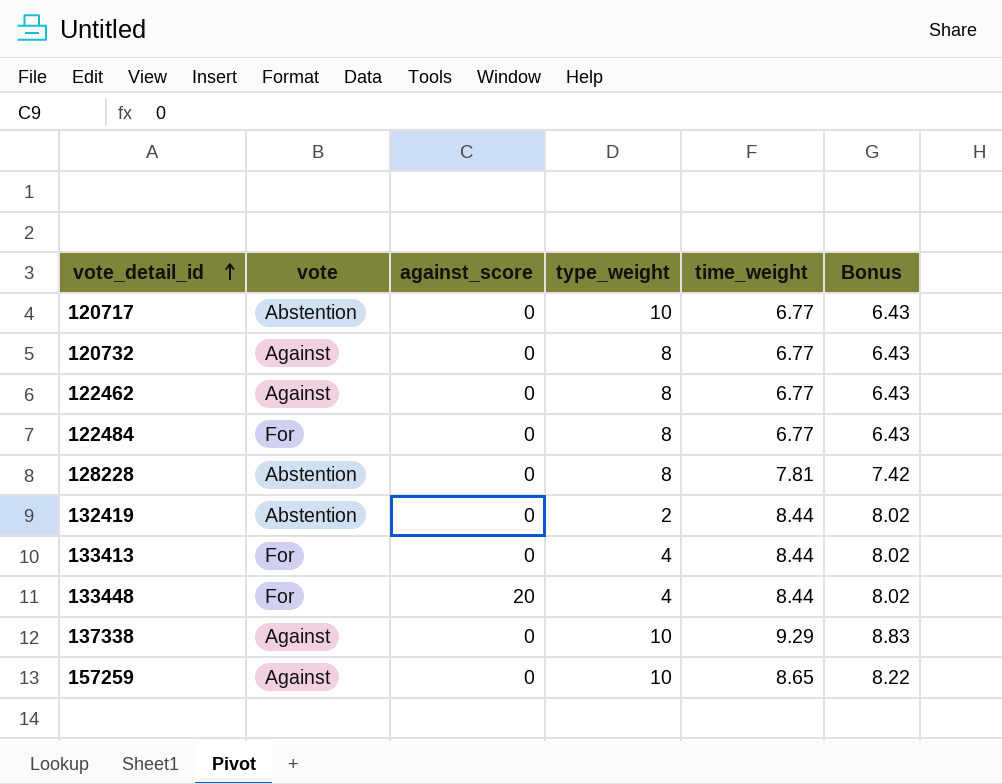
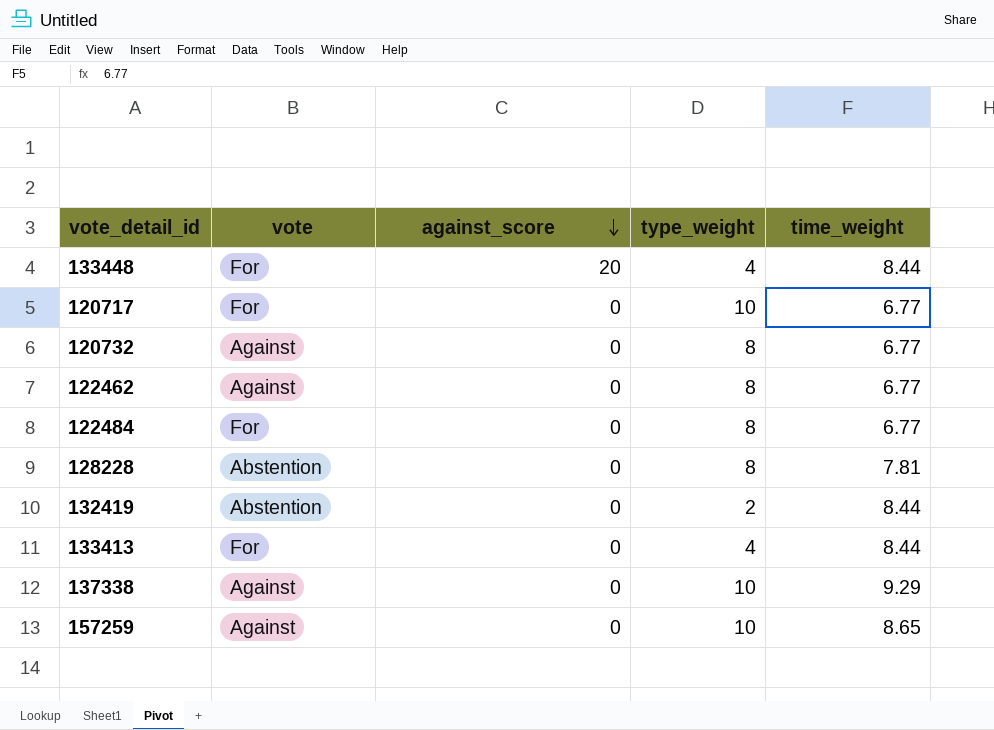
row order: vote_detail_id ascending -> against_score descending
column Bonus | formula: [time_weight] * 0.95 -> none
120717 | vote: Abstention -> For

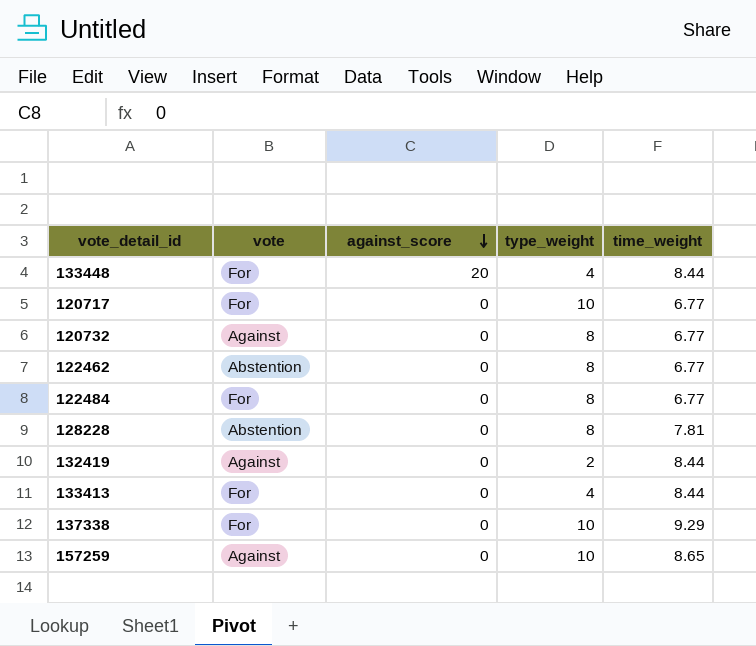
122462 | vote: Against -> Abstention
132419 | vote: Abstention -> Against
137338 | vote: Against -> For

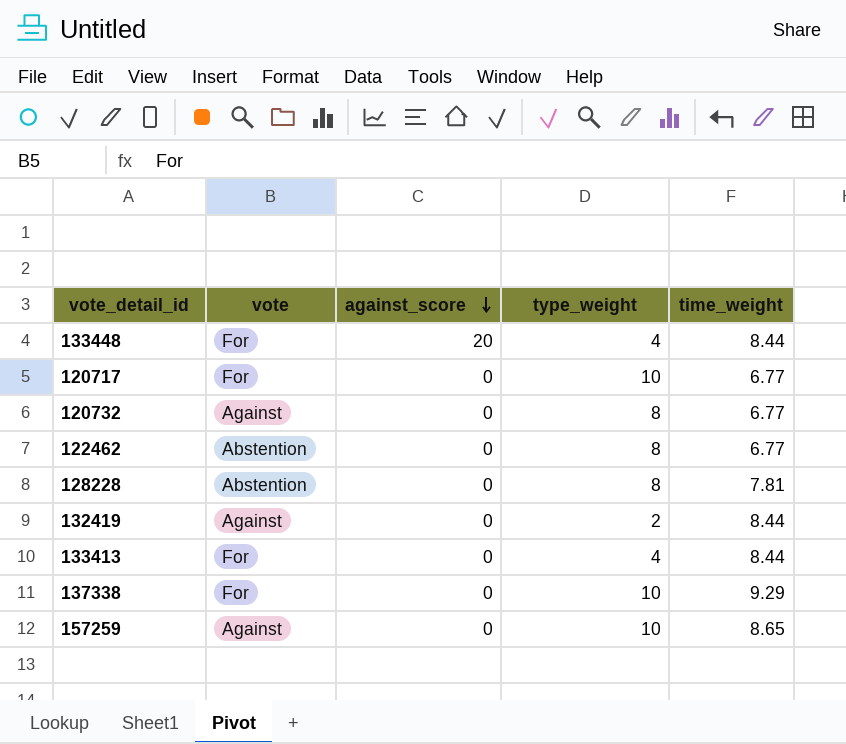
row 122484: For | 0 | 8 | 6.77 -> none

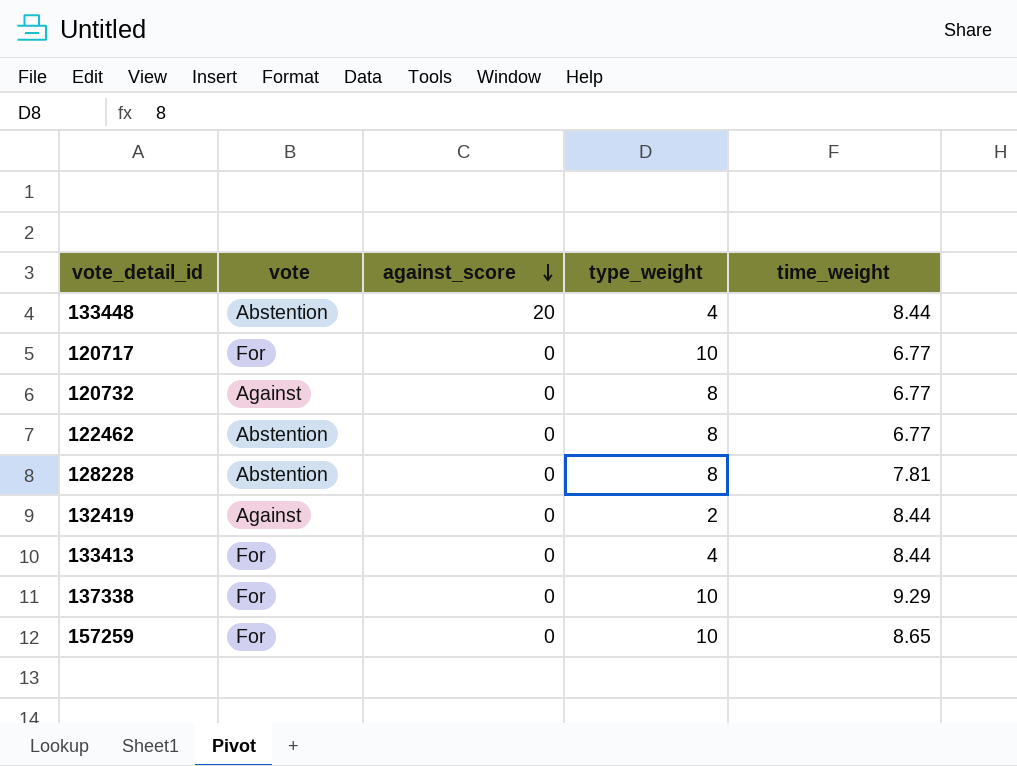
133448 | vote: For -> Abstention
157259 | vote: Against -> For

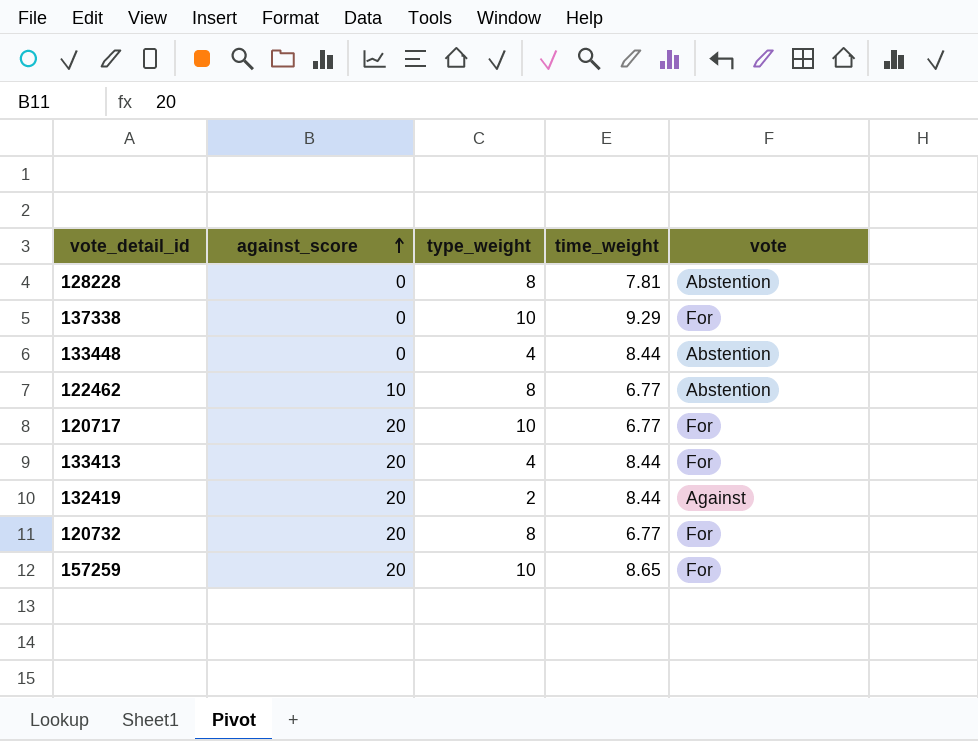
row order: against_score descending -> against_score ascending
column vote | position: 2 -> 5
133448 | against_score: 20 -> 0
122462 | against_score: 0 -> 10
120717 | against_score: 0 -> 20
133413 | against_score: 0 -> 20
132419 | against_score: 0 -> 20
120732 | against_score: 0 -> 20
120732 | vote: Against -> For
157259 | against_score: 0 -> 20

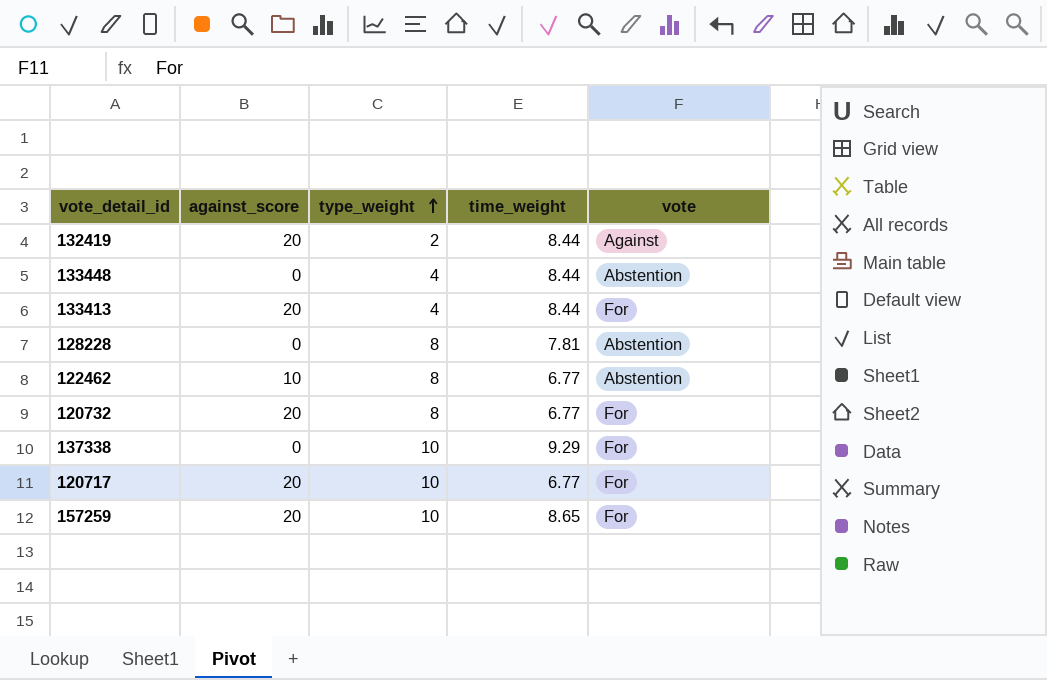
row order: against_score ascending -> type_weight ascending

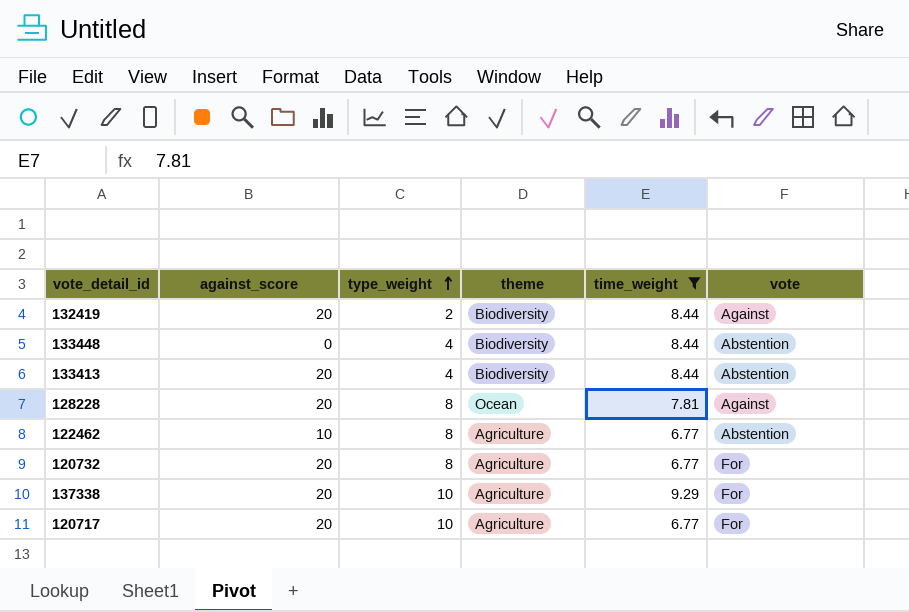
filter: none -> time_weight != 8.65
column theme | position: none -> 4
133413 | vote: For -> Abstention
128228 | against_score: 0 -> 20
128228 | vote: Abstention -> Against
137338 | against_score: 0 -> 20

